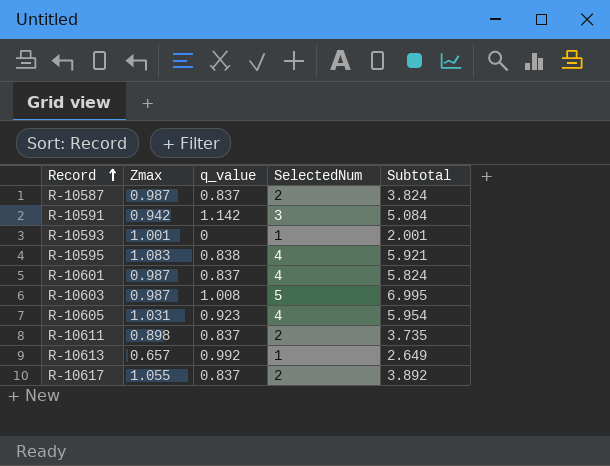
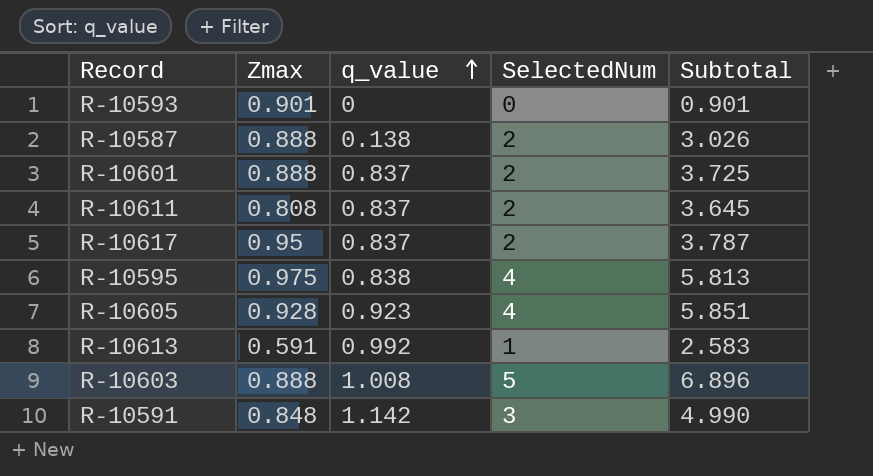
row order: Record ascending -> q_value ascending
R-10593 | Zmax: 1.001 -> 0.901
R-10593 | SelectedNum: 1 -> 0
R-10593 | Subtotal: 2.001 -> 0.901
R-10587 | Zmax: 0.987 -> 0.888
R-10587 | q_value: 0.837 -> 0.138
R-10587 | Subtotal: 3.824 -> 3.026
R-10601 | Zmax: 0.987 -> 0.888
R-10601 | SelectedNum: 4 -> 2
R-10601 | Subtotal: 5.824 -> 3.725
R-10611 | Zmax: 0.898 -> 0.808
R-10611 | Subtotal: 3.735 -> 3.645
R-10617 | Zmax: 1.055 -> 0.95
R-10617 | Subtotal: 3.892 -> 3.787
R-10595 | Zmax: 1.083 -> 0.975
R-10595 | Subtotal: 5.921 -> 5.813
R-10605 | Zmax: 1.031 -> 0.928
R-10605 | Subtotal: 5.954 -> 5.851
R-10613 | Zmax: 0.657 -> 0.591
R-10613 | Subtotal: 2.649 -> 2.583
R-10603 | Zmax: 0.987 -> 0.888
R-10603 | Subtotal: 6.995 -> 6.896
R-10591 | Zmax: 0.942 -> 0.848
R-10591 | Subtotal: 5.084 -> 4.990

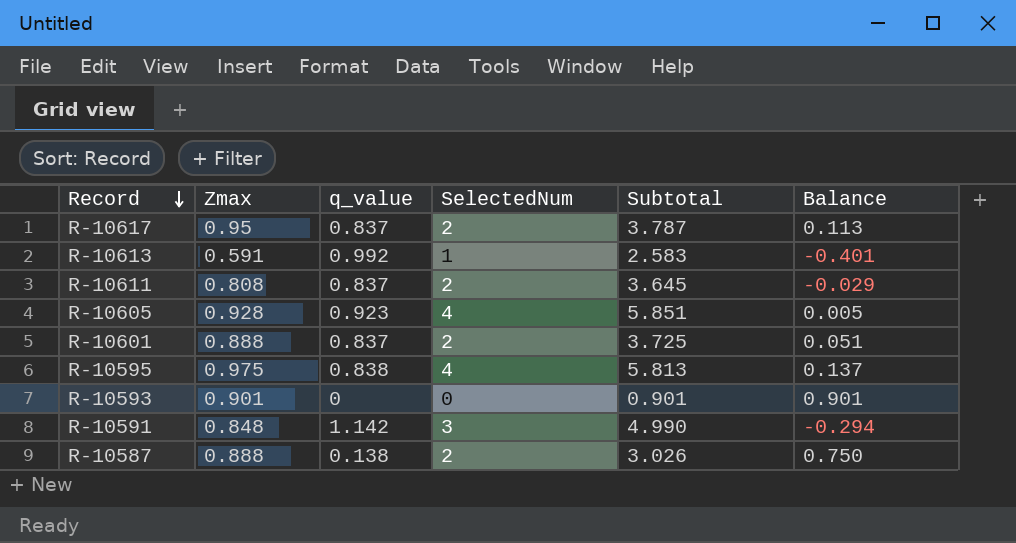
row order: q_value ascending -> Record descending
column Balance | formula: none -> [Zmax] - [q_value]
row R-10603: 0.888 | 1.008 | 5 | 6.896 -> none

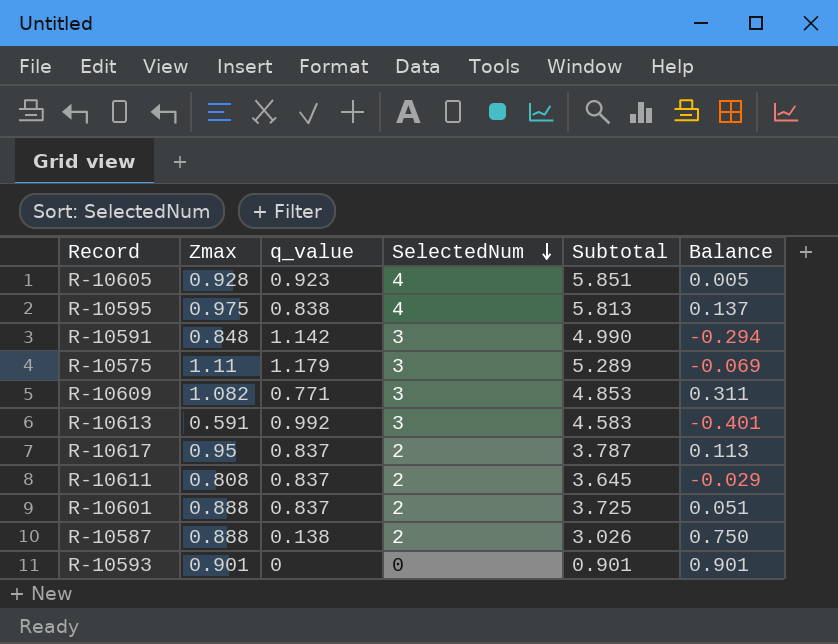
row order: Record descending -> SelectedNum descending
row R-10575: none -> 1.11 | 1.179 | 3 | 5.289 | -0.069
row R-10609: none -> 1.082 | 0.771 | 3 | 4.853 | 0.311
R-10613 | SelectedNum: 1 -> 3
R-10613 | Subtotal: 2.583 -> 4.583

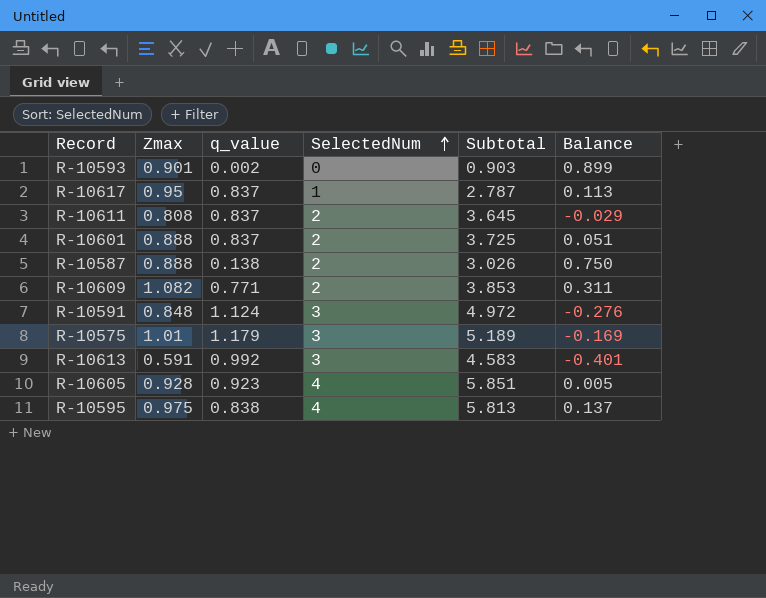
row order: SelectedNum descending -> SelectedNum ascending
R-10593 | q_value: 0 -> 0.002
R-10593 | Subtotal: 0.901 -> 0.903
R-10593 | Balance: 0.901 -> 0.899
R-10617 | SelectedNum: 2 -> 1
R-10617 | Subtotal: 3.787 -> 2.787
R-10609 | SelectedNum: 3 -> 2
R-10609 | Subtotal: 4.853 -> 3.853
R-10591 | q_value: 1.142 -> 1.124
R-10591 | Subtotal: 4.990 -> 4.972
R-10591 | Balance: -0.294 -> -0.276
R-10575 | Zmax: 1.11 -> 1.01
R-10575 | Subtotal: 5.289 -> 5.189
R-10575 | Balance: -0.069 -> -0.169

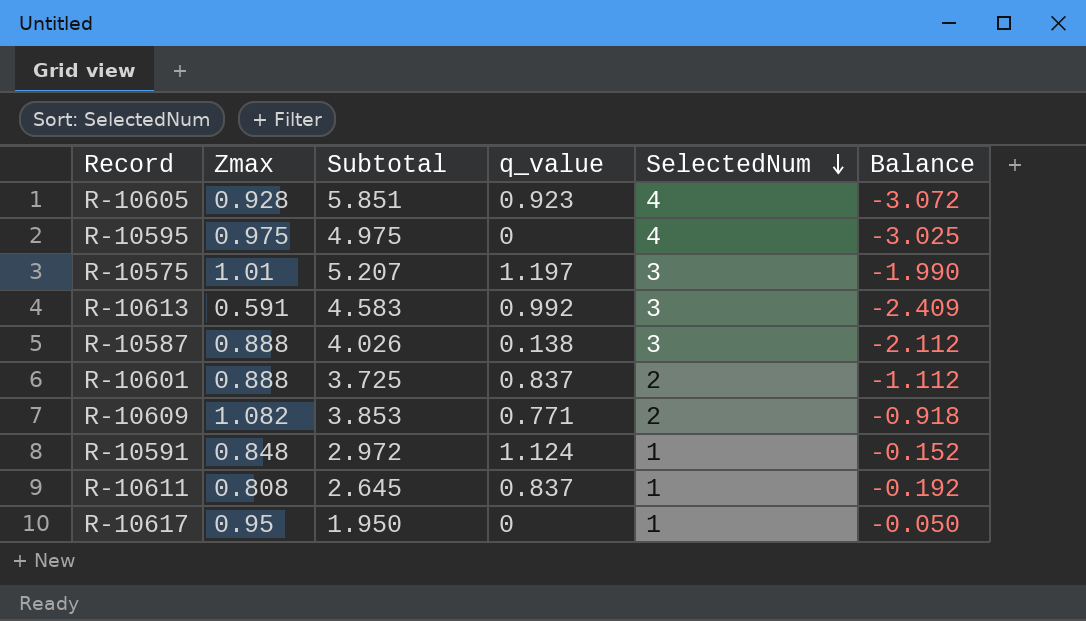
row order: SelectedNum ascending -> SelectedNum descending
column Subtotal | position: 5 -> 3
column Balance | formula: [Zmax] - [q_value] -> [Zmax] - [SelectedNum]
row R-10593: 0.901 | 0.002 | 0 | 0.903 | 0.899 -> none
R-10595 | Subtotal: 5.813 -> 4.975
R-10595 | q_value: 0.838 -> 0
R-10575 | Subtotal: 5.189 -> 5.207
R-10575 | q_value: 1.179 -> 1.197
R-10587 | Subtotal: 3.026 -> 4.026
R-10587 | SelectedNum: 2 -> 3
R-10591 | Subtotal: 4.972 -> 2.972
R-10591 | SelectedNum: 3 -> 1
R-10611 | Subtotal: 3.645 -> 2.645
R-10611 | SelectedNum: 2 -> 1
R-10617 | Subtotal: 2.787 -> 1.950
R-10617 | q_value: 0.837 -> 0

